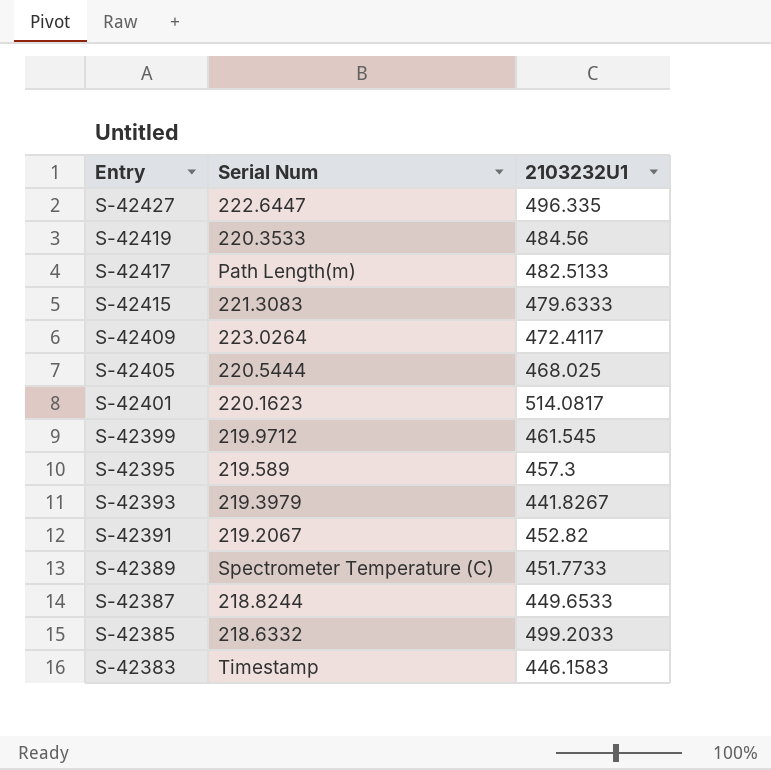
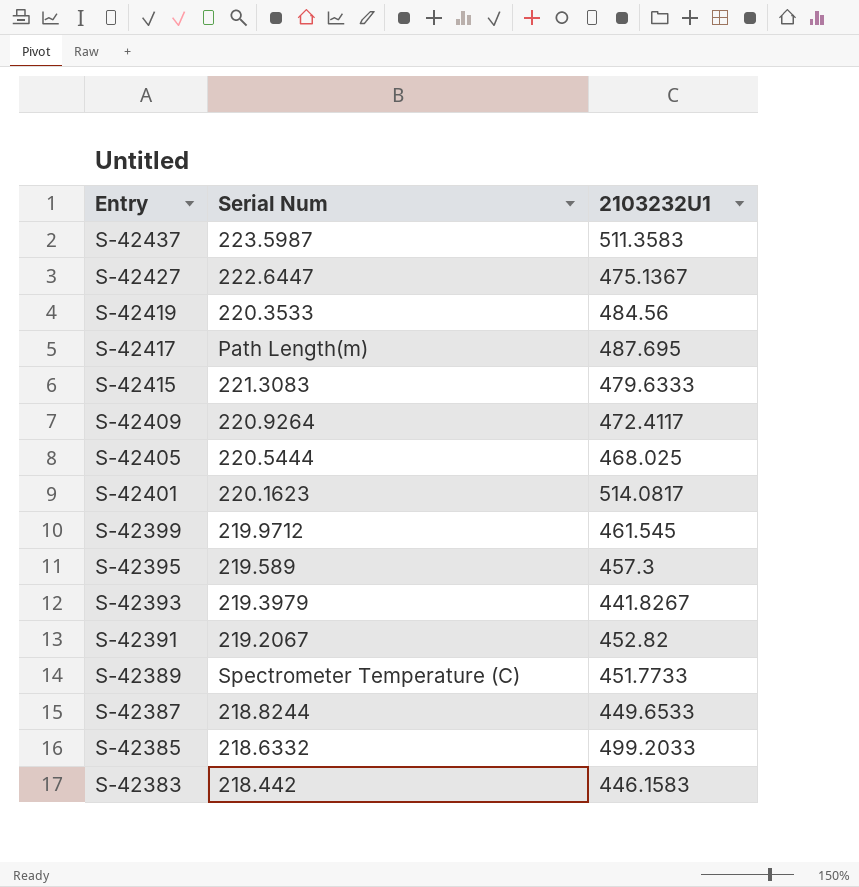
row S-42437: none -> 223.5987 | 511.3583
S-42427 | 2103232U1: 496.335 -> 475.1367
S-42417 | 2103232U1: 482.5133 -> 487.695
S-42409 | Serial Num: 223.0264 -> 220.9264
S-42383 | Serial Num: Timestamp -> 218.442

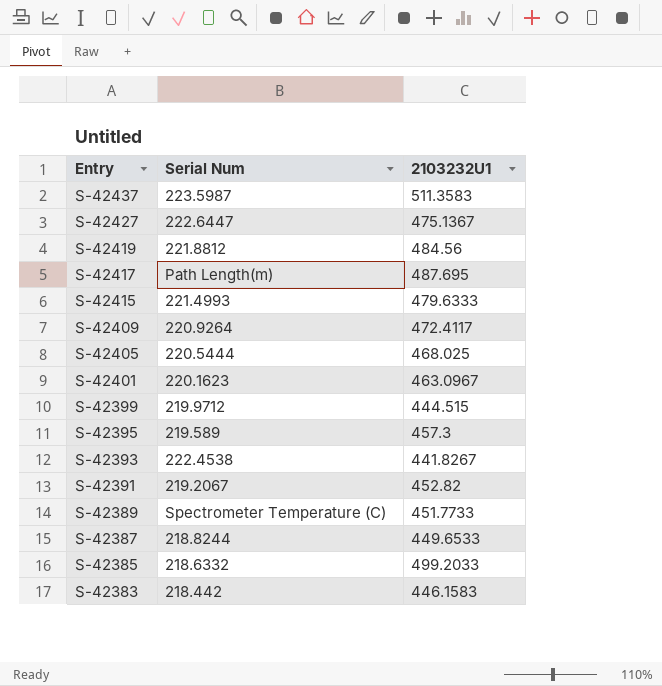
S-42419 | Serial Num: 220.3533 -> 221.8812
S-42415 | Serial Num: 221.3083 -> 221.4993
S-42401 | 2103232U1: 514.0817 -> 463.0967
S-42399 | 2103232U1: 461.545 -> 444.515
S-42393 | Serial Num: 219.3979 -> 222.4538

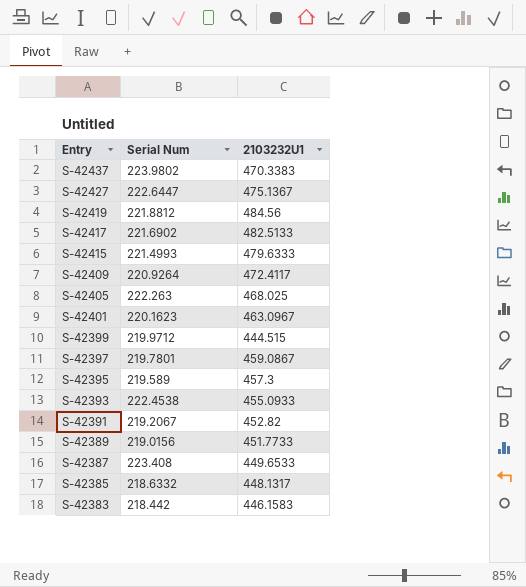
S-42437 | Serial Num: 223.5987 -> 223.9802
S-42437 | 2103232U1: 511.3583 -> 470.3383
S-42417 | Serial Num: Path Length(m) -> 221.6902
S-42417 | 2103232U1: 487.695 -> 482.5133
S-42405 | Serial Num: 220.5444 -> 222.263
row S-42397: none -> 219.7801 | 459.0867
S-42393 | 2103232U1: 441.8267 -> 455.0933
S-42389 | Serial Num: Spectrometer Temperature (C) -> 219.0156
S-42387 | Serial Num: 218.8244 -> 223.408
S-42385 | 2103232U1: 499.2033 -> 448.1317

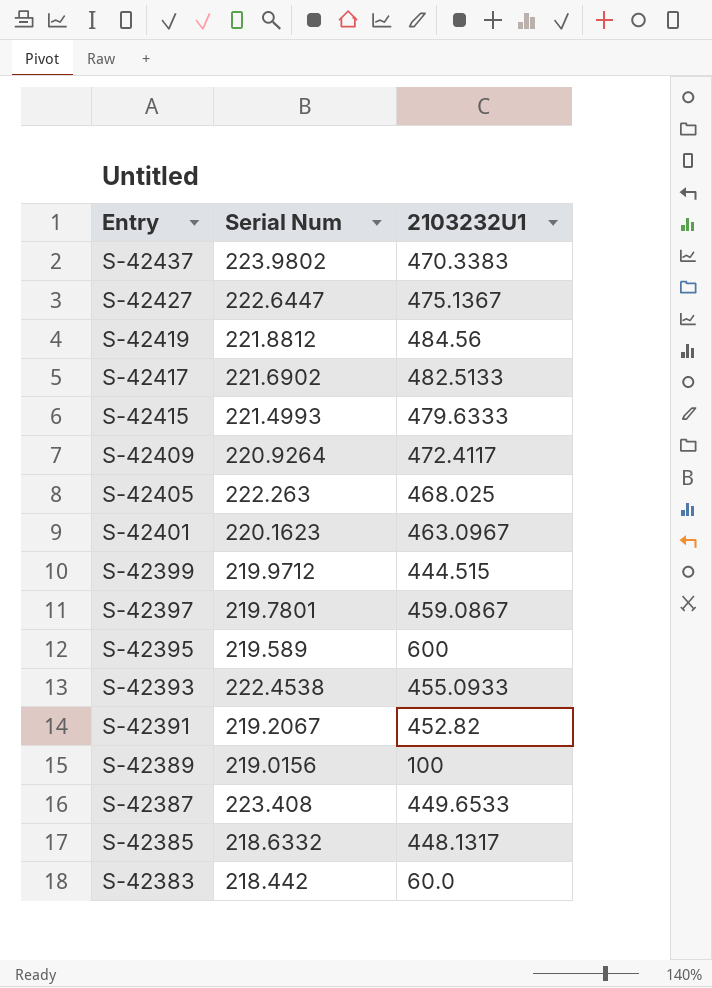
S-42395 | 2103232U1: 457.3 -> 600
S-42389 | 2103232U1: 451.7733 -> 100
S-42383 | 2103232U1: 446.1583 -> 60.0

